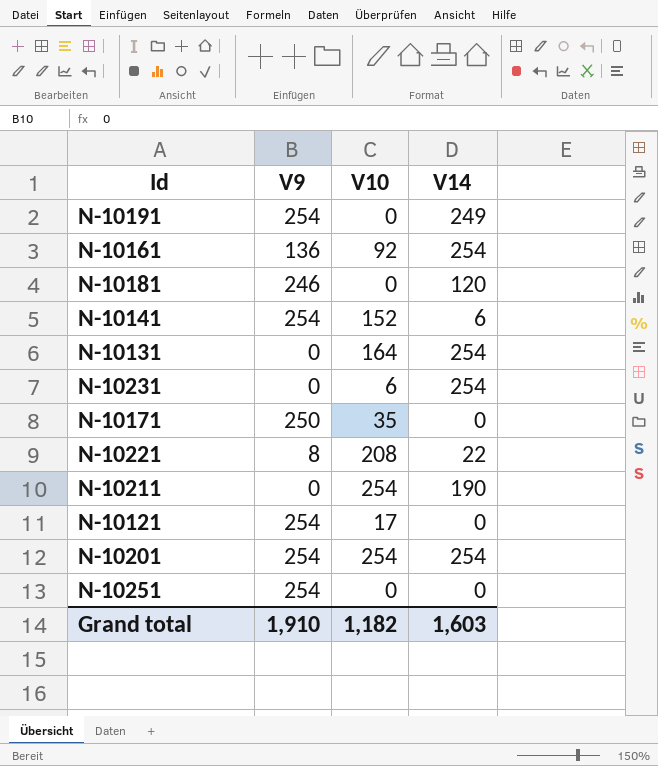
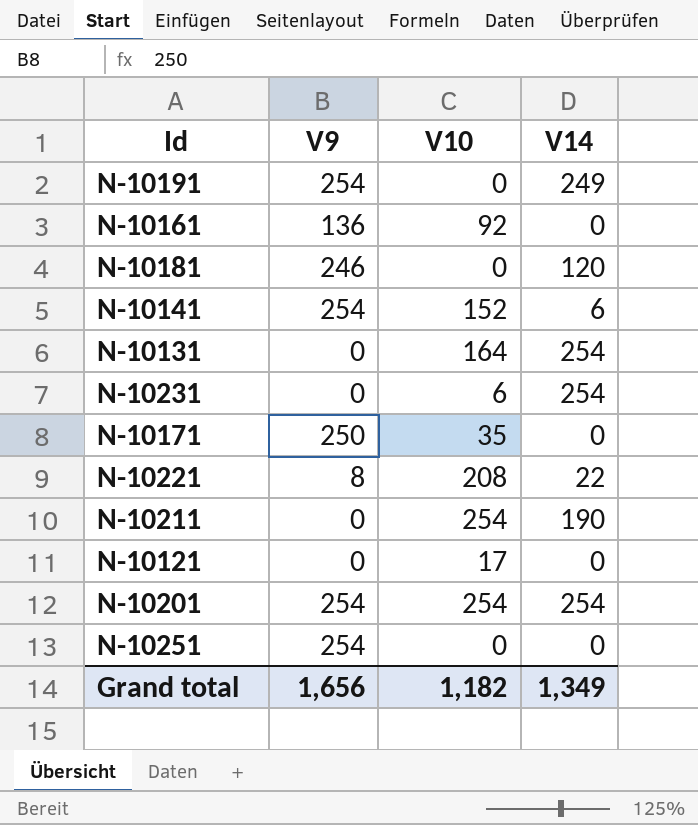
N-10161 | V14: 254 -> 0
N-10121 | V9: 254 -> 0
Grand total | V9: 1,910 -> 1,656
Grand total | V14: 1,603 -> 1,349

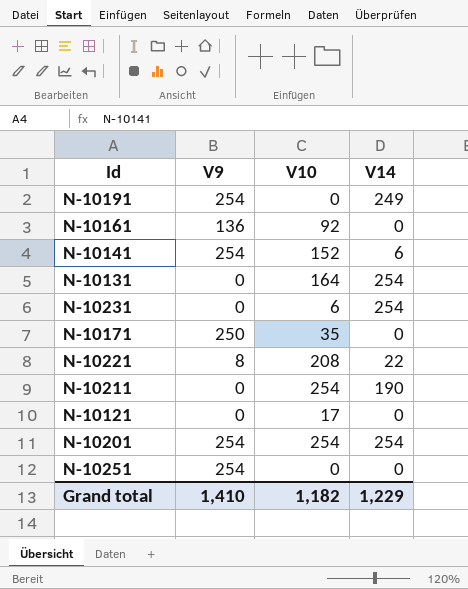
row N-10181: 246 | 0 | 120 -> none
Grand total | V9: 1,656 -> 1,410
Grand total | V14: 1,349 -> 1,229

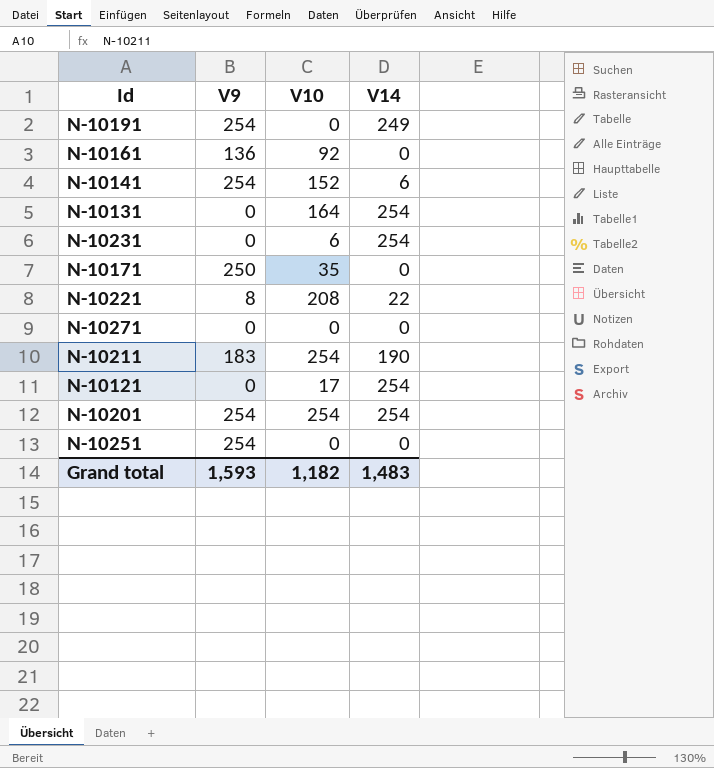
row N-10271: none -> 0 | 0 | 0
N-10211 | V9: 0 -> 183
N-10121 | V14: 0 -> 254
Grand total | V9: 1,410 -> 1,593
Grand total | V14: 1,229 -> 1,483

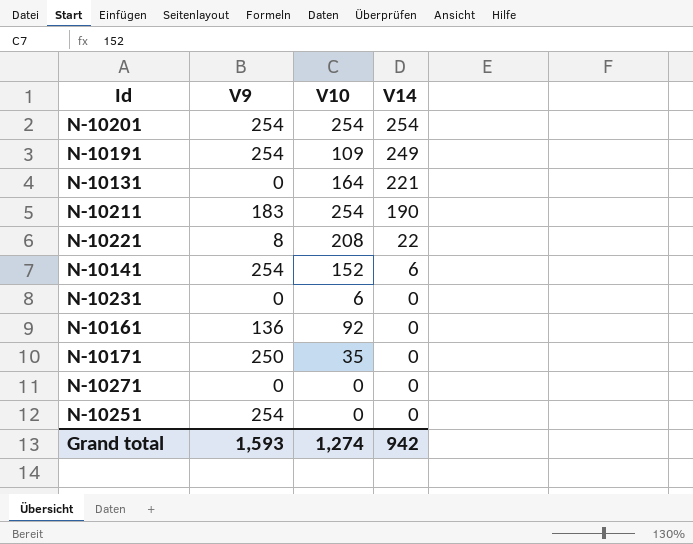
row order: none -> V14 descending
row N-10121: 0 | 17 | 254 -> none
N-10191 | V10: 0 -> 109
N-10131 | V14: 254 -> 221
N-10231 | V14: 254 -> 0
Grand total | V10: 1,182 -> 1,274
Grand total | V14: 1,483 -> 942

